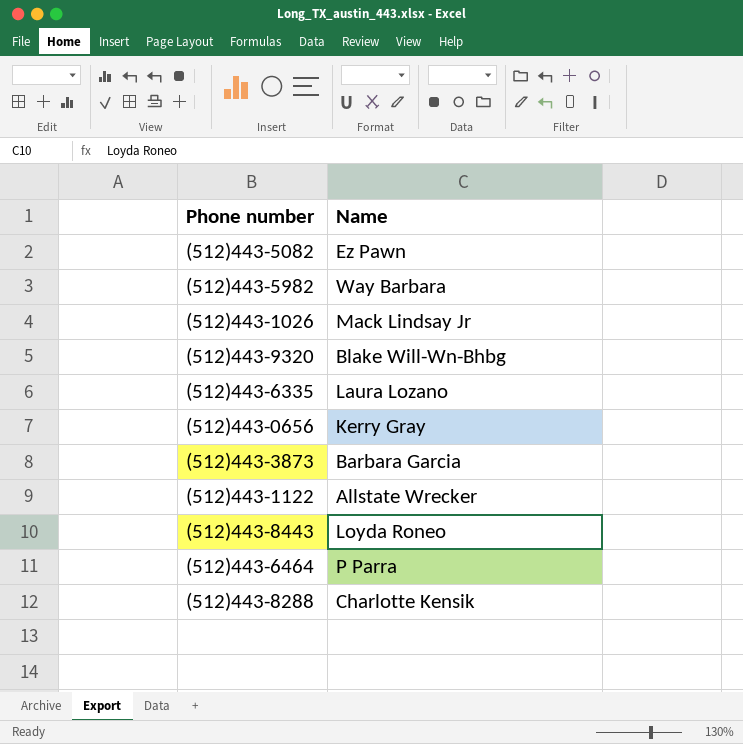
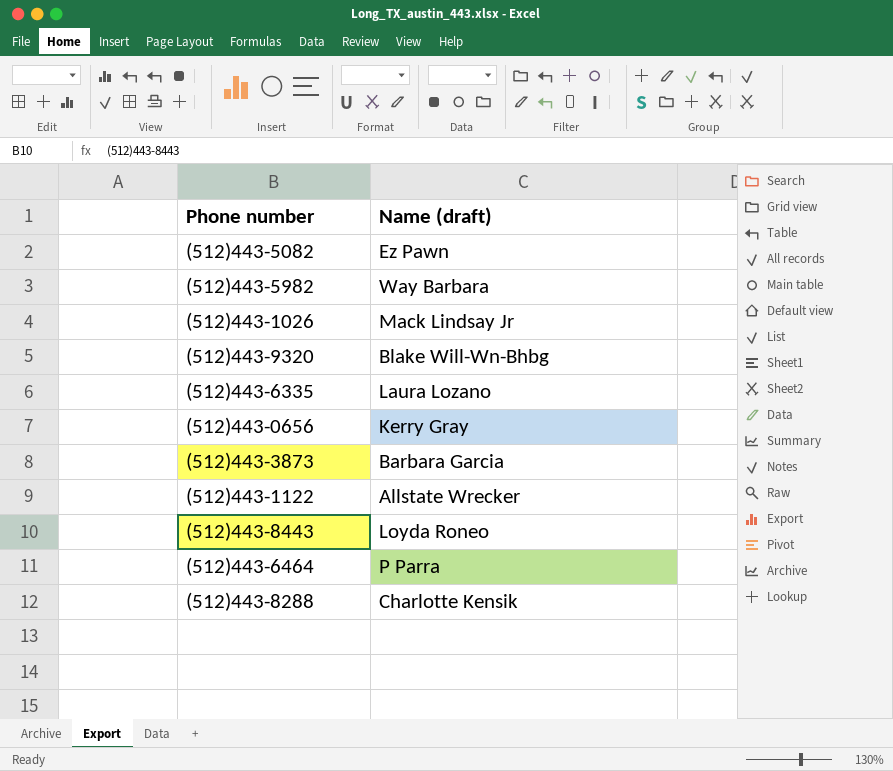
column name: Name -> Name (draft)

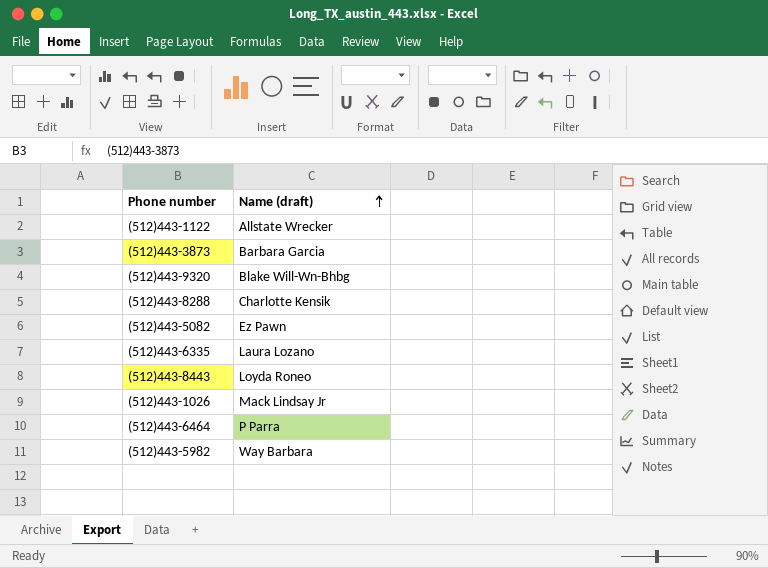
row order: none -> Name (draft) ascending
row (512)443-0656: Kerry Gray -> none

